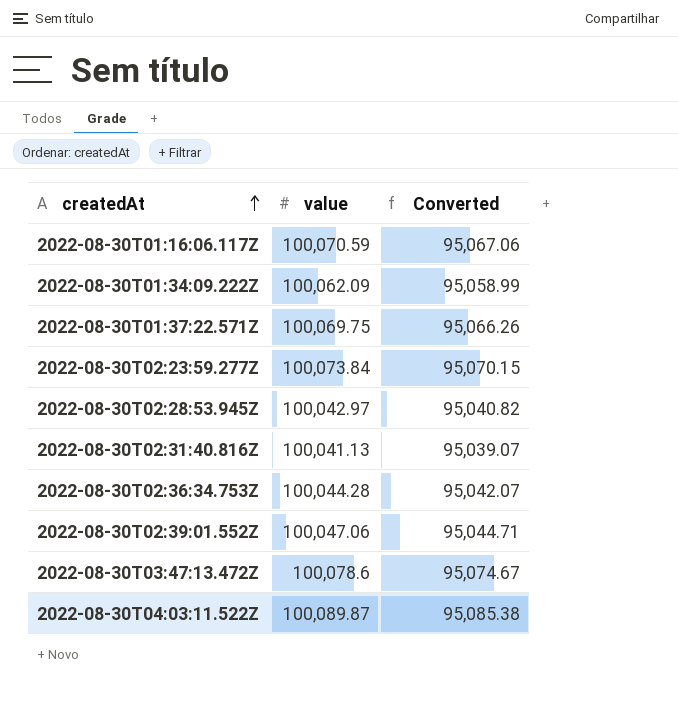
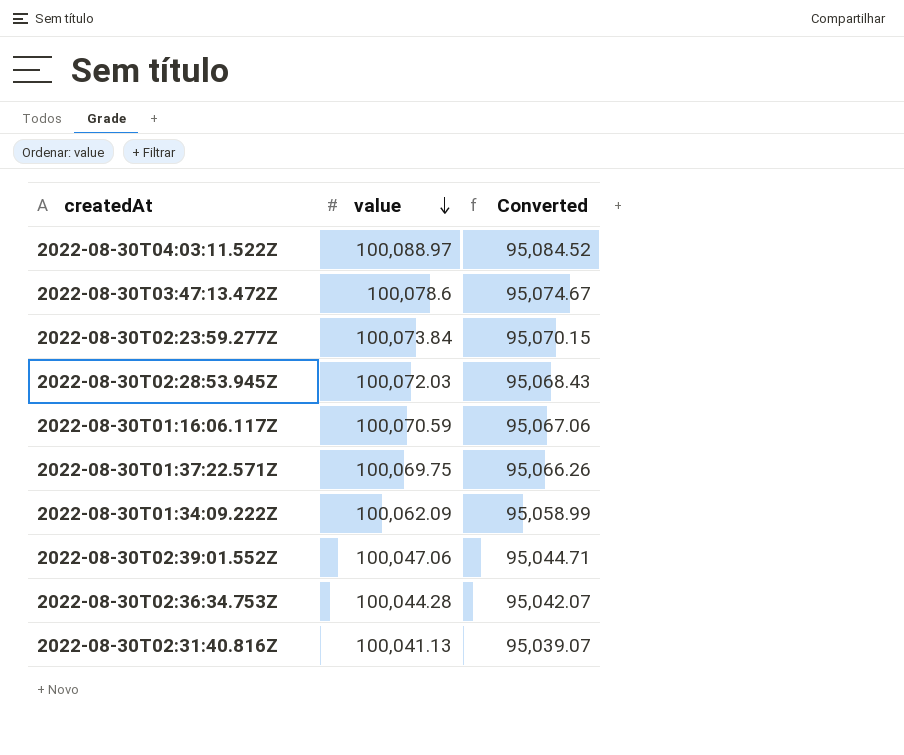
row order: createdAt ascending -> value descending
2022-08-30T04:03:11.522Z | value: 100,089.87 -> 100,088.97
2022-08-30T04:03:11.522Z | Converted: 95,085.38 -> 95,084.52
2022-08-30T02:28:53.945Z | value: 100,042.97 -> 100,072.03
2022-08-30T02:28:53.945Z | Converted: 95,040.82 -> 95,068.43

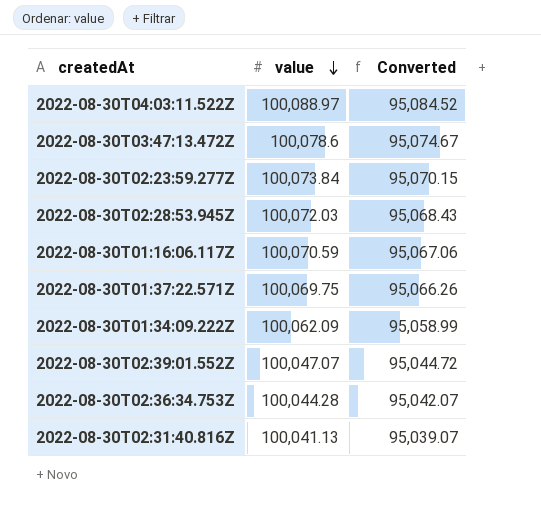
2022-08-30T02:39:01.552Z | value: 100,047.06 -> 100,047.07
2022-08-30T02:39:01.552Z | Converted: 95,044.71 -> 95,044.72

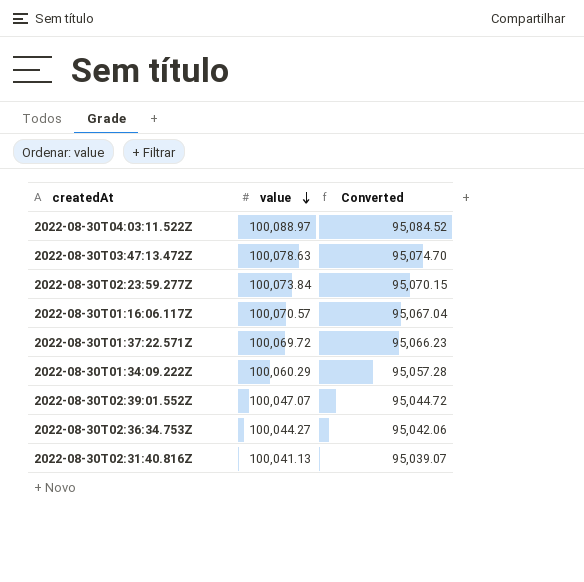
row 2022-08-30T02:28:53.945Z: 100,072.03 | 95,068.43 -> none
2022-08-30T03:47:13.472Z | value: 100,078.6 -> 100,078.63
2022-08-30T03:47:13.472Z | Converted: 95,074.67 -> 95,074.70
2022-08-30T01:16:06.117Z | value: 100,070.59 -> 100,070.57
2022-08-30T01:16:06.117Z | Converted: 95,067.06 -> 95,067.04
2022-08-30T01:37:22.571Z | value: 100,069.75 -> 100,069.72
2022-08-30T01:37:22.571Z | Converted: 95,066.26 -> 95,066.23
2022-08-30T01:34:09.222Z | value: 100,062.09 -> 100,060.29
2022-08-30T01:34:09.222Z | Converted: 95,058.99 -> 95,057.28
2022-08-30T02:36:34.753Z | value: 100,044.28 -> 100,044.27
2022-08-30T02:36:34.753Z | Converted: 95,042.07 -> 95,042.06

